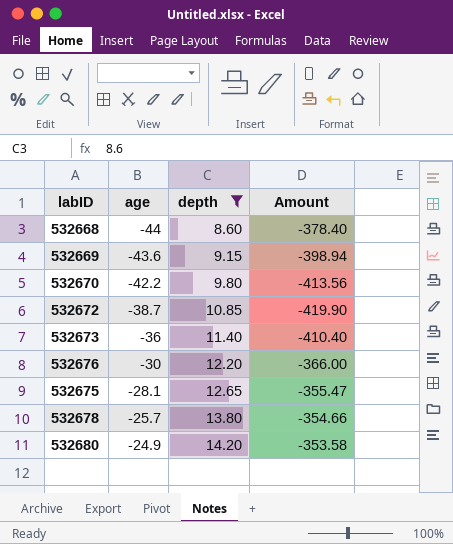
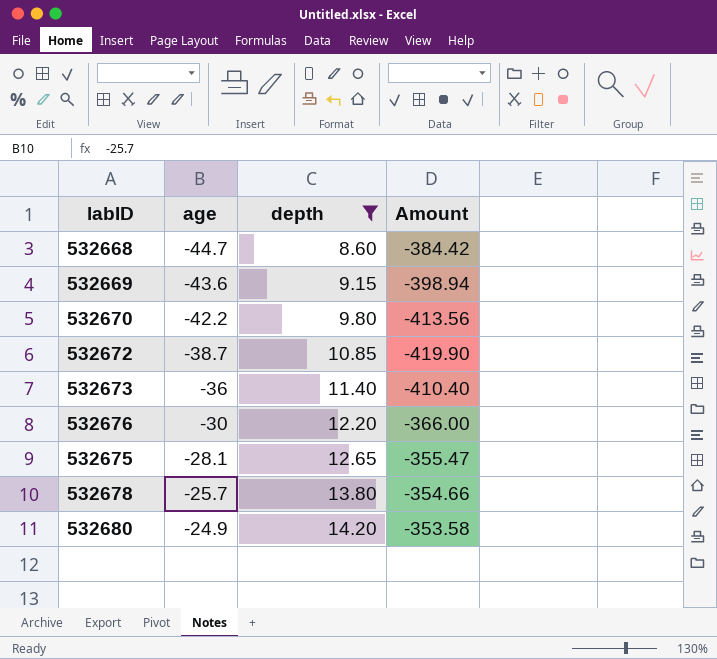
532668 | age: -44 -> -44.7
532668 | Amount: -378.40 -> -384.42

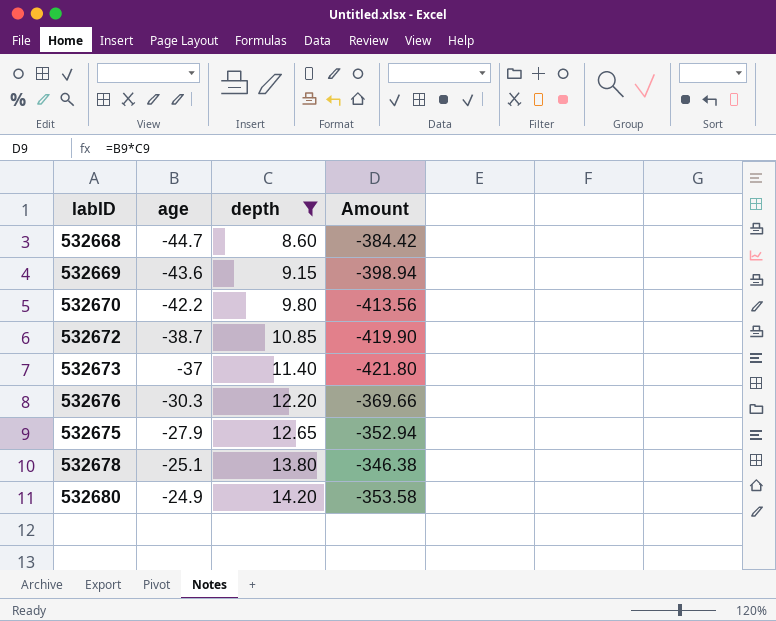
532673 | age: -36 -> -37
532673 | Amount: -410.40 -> -421.80
532676 | age: -30 -> -30.3
532676 | Amount: -366.00 -> -369.66
532675 | age: -28.1 -> -27.9
532675 | Amount: -355.47 -> -352.94
532678 | age: -25.7 -> -25.1
532678 | Amount: -354.66 -> -346.38

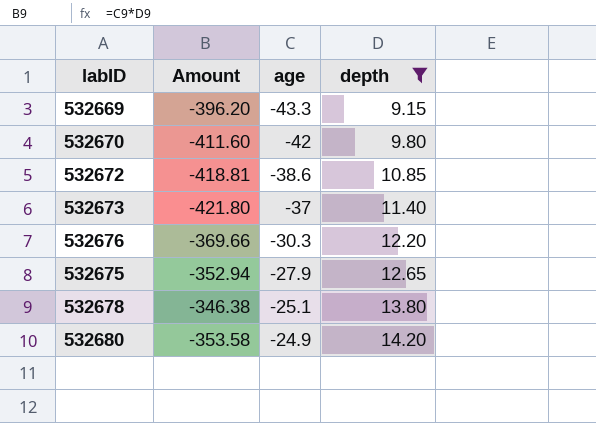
column Amount | position: 4 -> 2
row 532668: -44.7 | 8.60 | -384.42 -> none
532669 | Amount: -398.94 -> -396.20
532669 | age: -43.6 -> -43.3
532670 | Amount: -413.56 -> -411.60
532670 | age: -42.2 -> -42
532672 | Amount: -419.90 -> -418.81
532672 | age: -38.7 -> -38.6

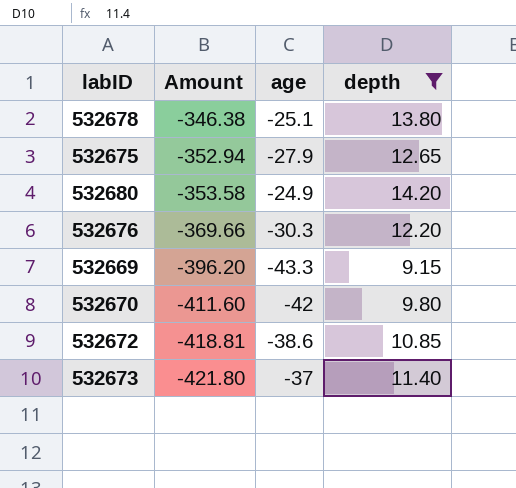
row order: age ascending -> Amount descending

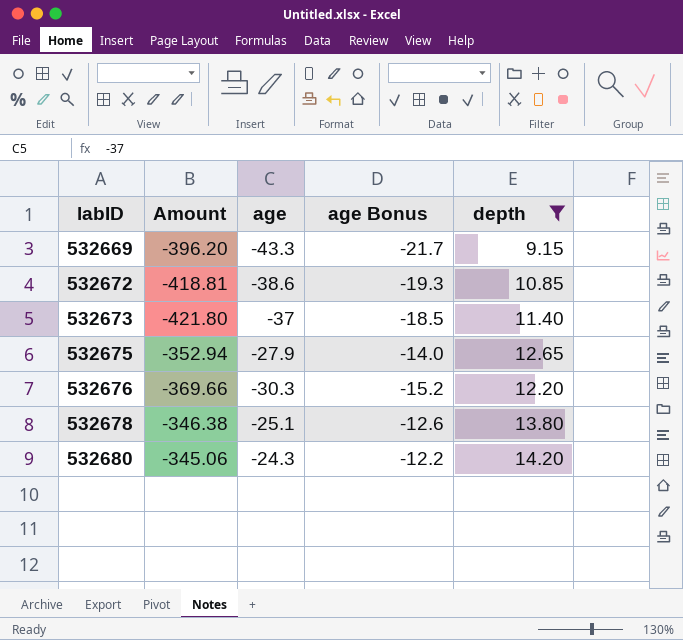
row order: Amount descending -> labID ascending
column age Bonus | formula: none -> [age] * 0.5
row 532670: -411.60 | -42 | 9.80 -> none
532680 | Amount: -353.58 -> -345.06
532680 | age: -24.9 -> -24.3

